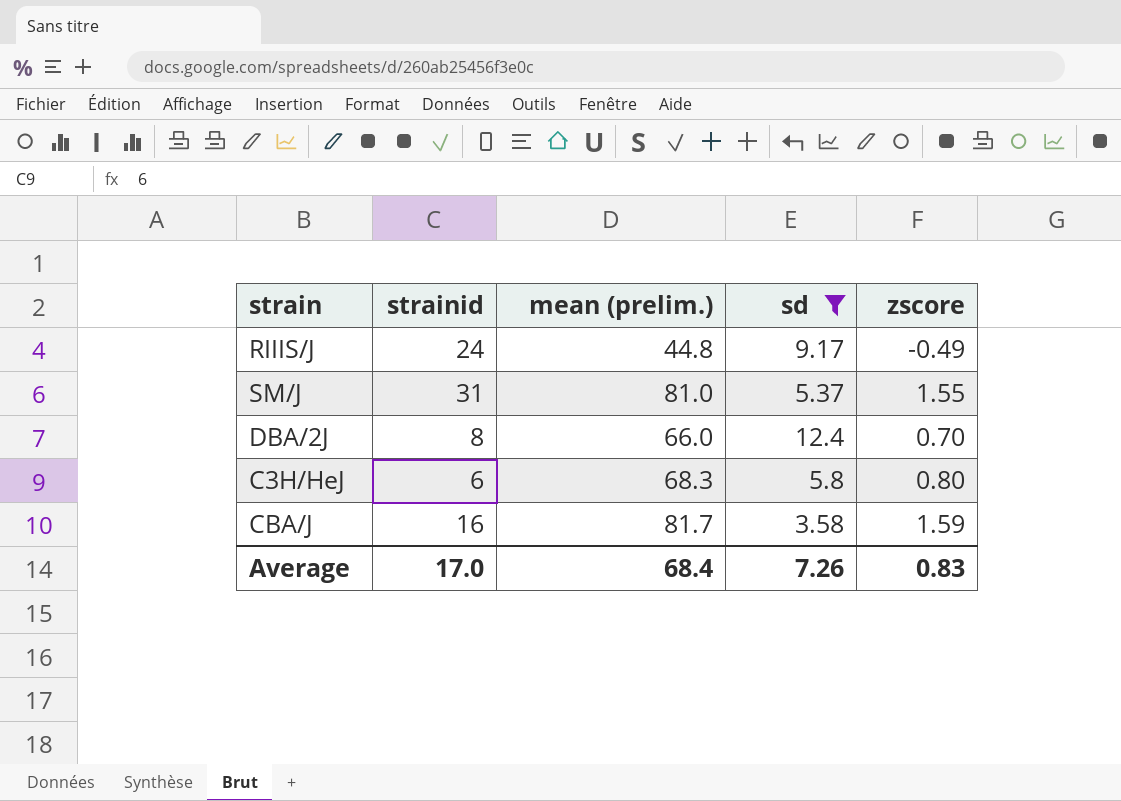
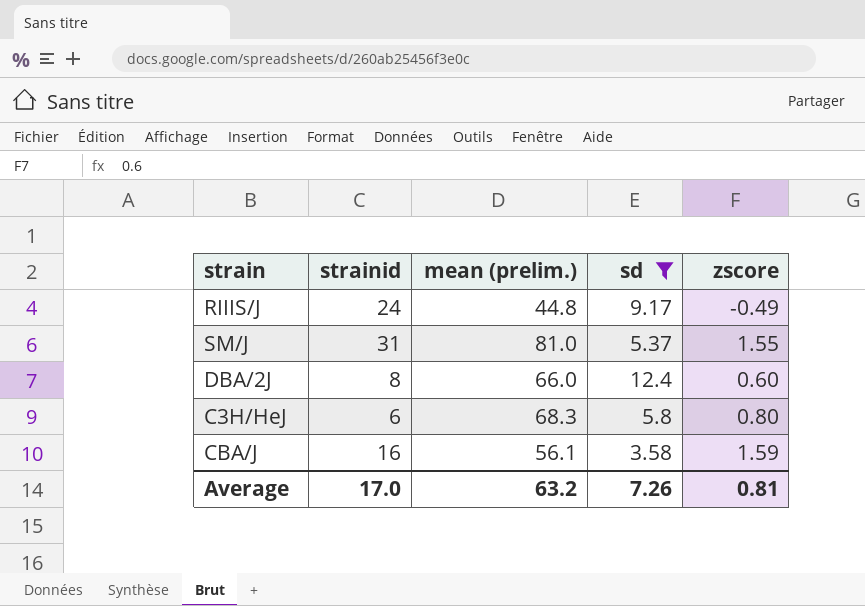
DBA/2J | zscore: 0.70 -> 0.60
CBA/J | mean (prelim.): 81.7 -> 56.1
Average | mean (prelim.): 68.4 -> 63.2
Average | zscore: 0.83 -> 0.81

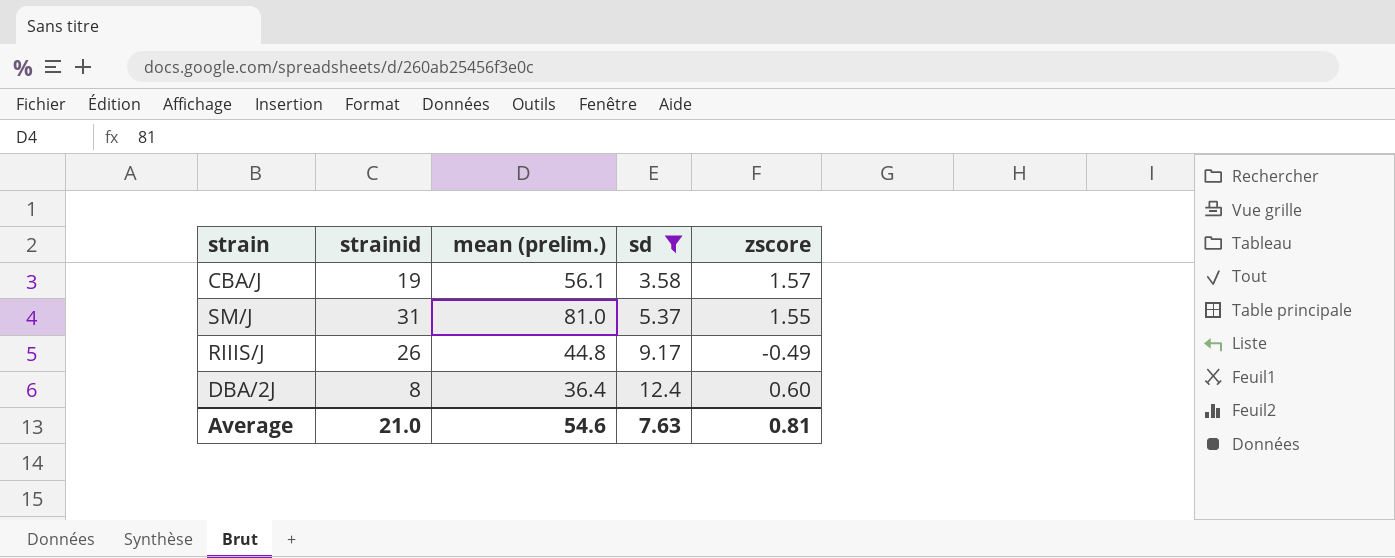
row order: none -> sd ascending
row C3H/HeJ: 6 | 68.3 | 5.8 | 0.80 -> none
CBA/J | strainid: 16 -> 19
CBA/J | zscore: 1.59 -> 1.57
RIIIS/J | strainid: 24 -> 26
DBA/2J | mean (prelim.): 66.0 -> 36.4
Average | strainid: 17.0 -> 21.0
Average | mean (prelim.): 63.2 -> 54.6
Average | sd: 7.26 -> 7.63

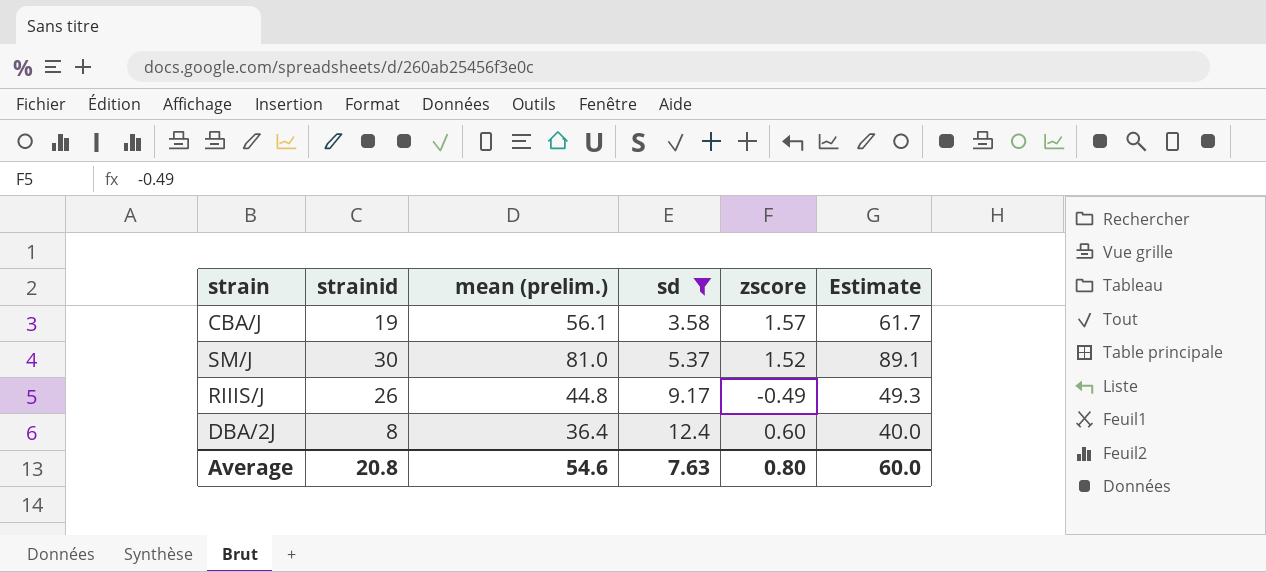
column Estimate | formula: none -> [mean (prelim.)] * 1.1
SM/J | strainid: 31 -> 30
SM/J | zscore: 1.55 -> 1.52
Average | strainid: 21.0 -> 20.8
Average | zscore: 0.81 -> 0.80

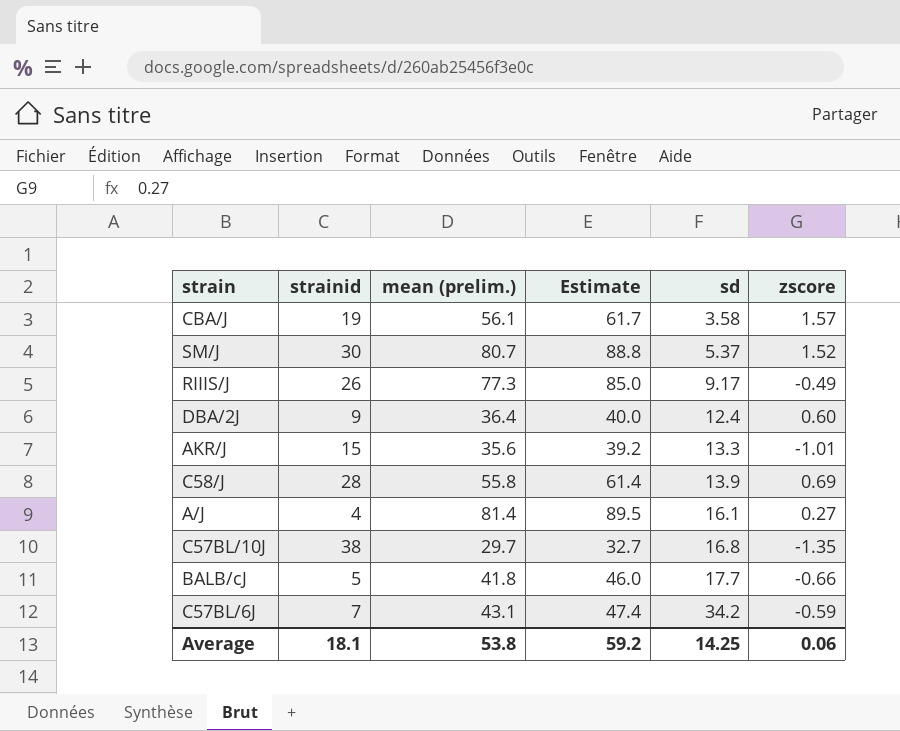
filter: sd <= 12.4 -> none
column Estimate | position: 6 -> 4
SM/J | mean (prelim.): 81.0 -> 80.7
SM/J | Estimate: 89.1 -> 88.8
RIIIS/J | mean (prelim.): 44.8 -> 77.3
RIIIS/J | Estimate: 49.3 -> 85.0
DBA/2J | strainid: 8 -> 9
Average | strainid: 20.8 -> 18.1
Average | mean (prelim.): 54.6 -> 53.8
Average | Estimate: 60.0 -> 59.2
Average | sd: 7.63 -> 14.25
Average | zscore: 0.80 -> 0.06

